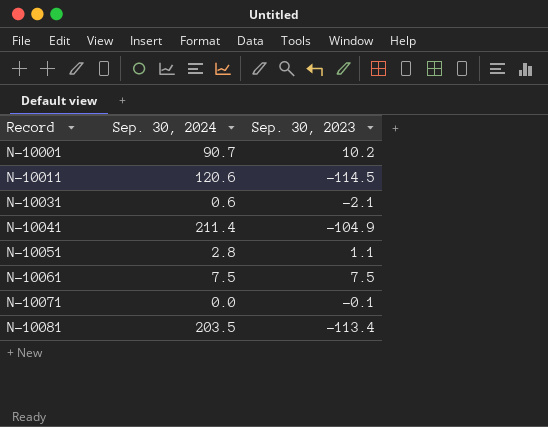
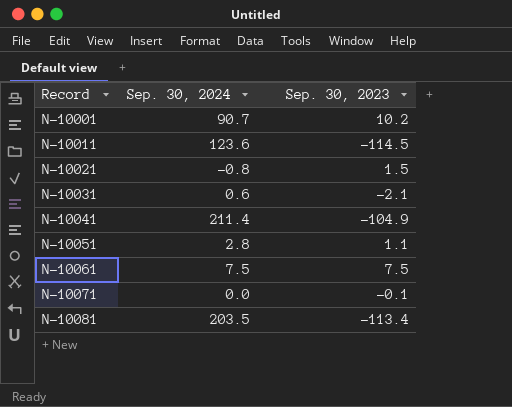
N-10011 | Sep. 30, 2024: 120.6 -> 123.6
row N-10021: none -> -0.8 | 1.5

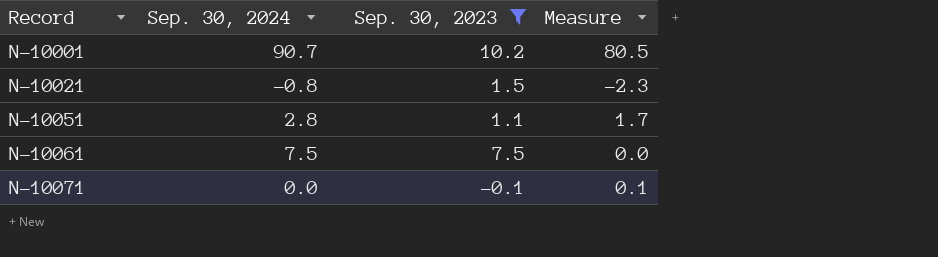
filter: none -> Sep. 30, 2023 >= -0.1
column Measure | formula: none -> [Sep. 30, 2024] - [Sep. 30, 2023]

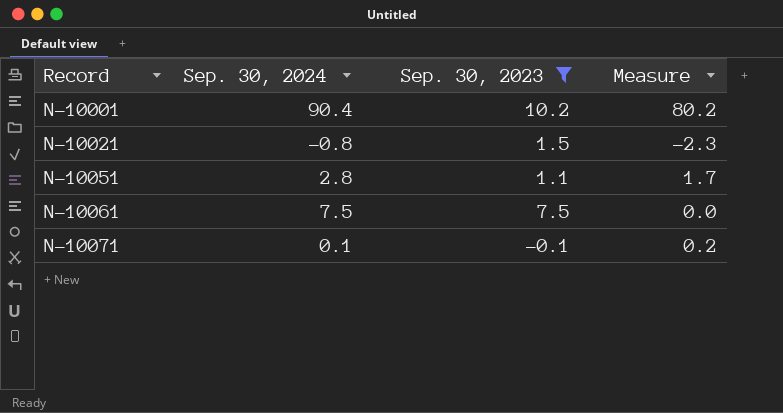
N-10001 | Sep. 30, 2024: 90.7 -> 90.4
N-10001 | Measure: 80.5 -> 80.2
N-10071 | Sep. 30, 2024: 0.0 -> 0.1
N-10071 | Measure: 0.1 -> 0.2

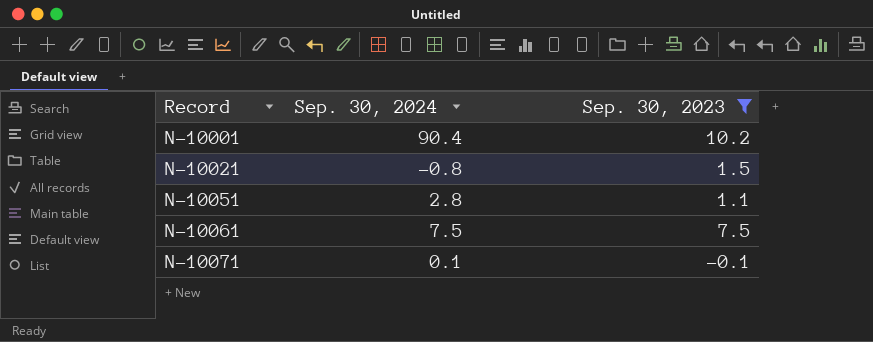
column Measure | formula: [Sep. 30, 2024] - [Sep. 30, 2023] -> none

